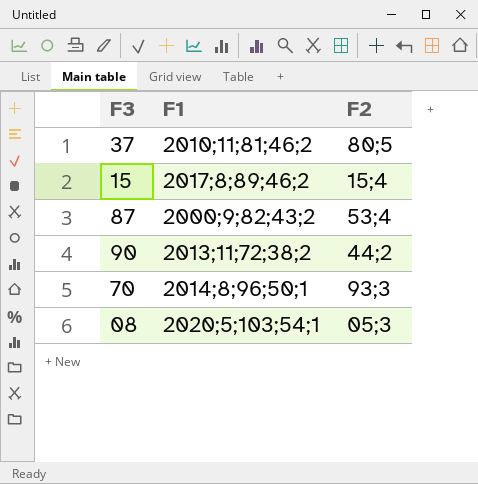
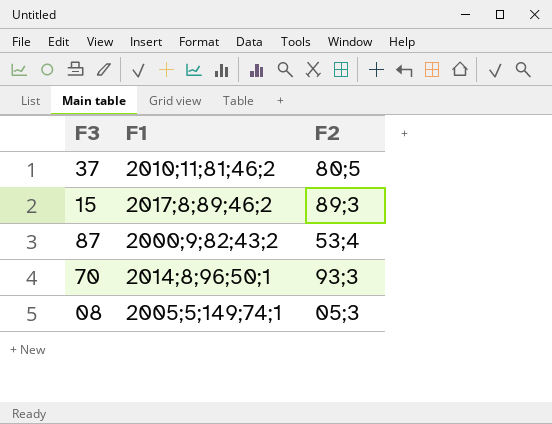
row 90: 2013;11;72;38;2 | 44;2 -> none
15 | F2: 15;4 -> 89;3
08 | F1: 2020;5;103;54;1 -> 2005;5;149;74;1

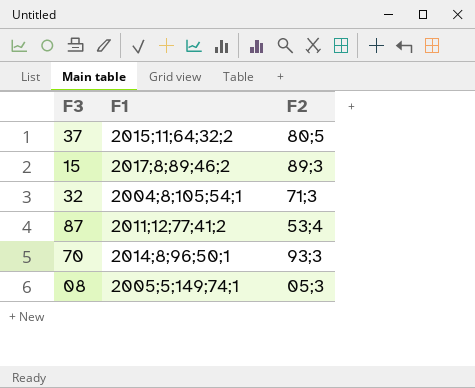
37 | F1: 2010;11;81;46;2 -> 2015;11;64;32;2
row 32: none -> 2004;8;105;54;1 | 71;3
87 | F1: 2000;9;82;43;2 -> 2011;12;77;41;2

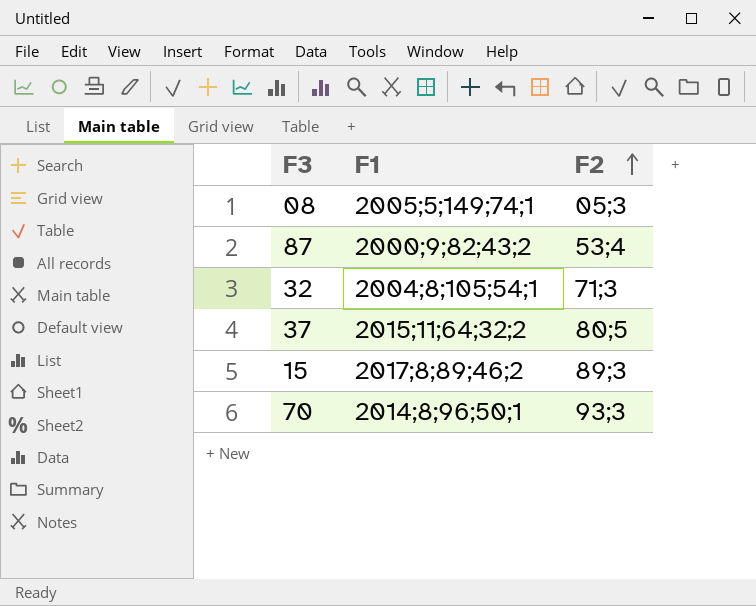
row order: none -> F2 ascending
87 | F1: 2011;12;77;41;2 -> 2000;9;82;43;2

